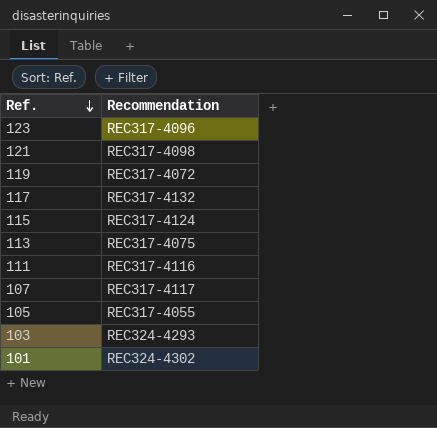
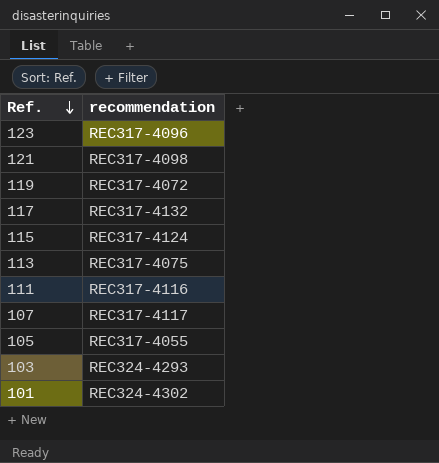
column name: Recommendation -> recommendation

